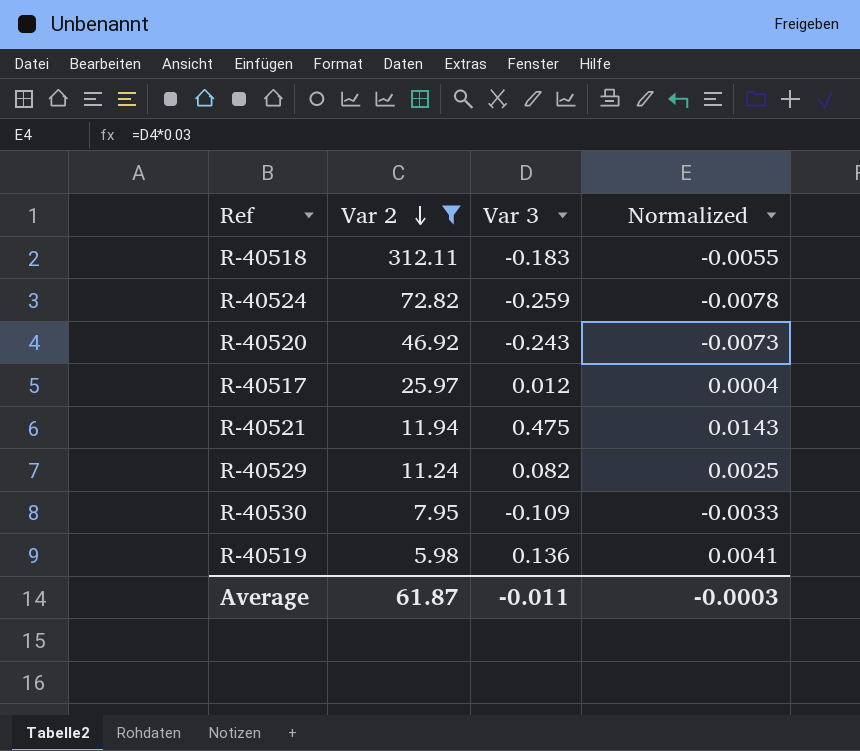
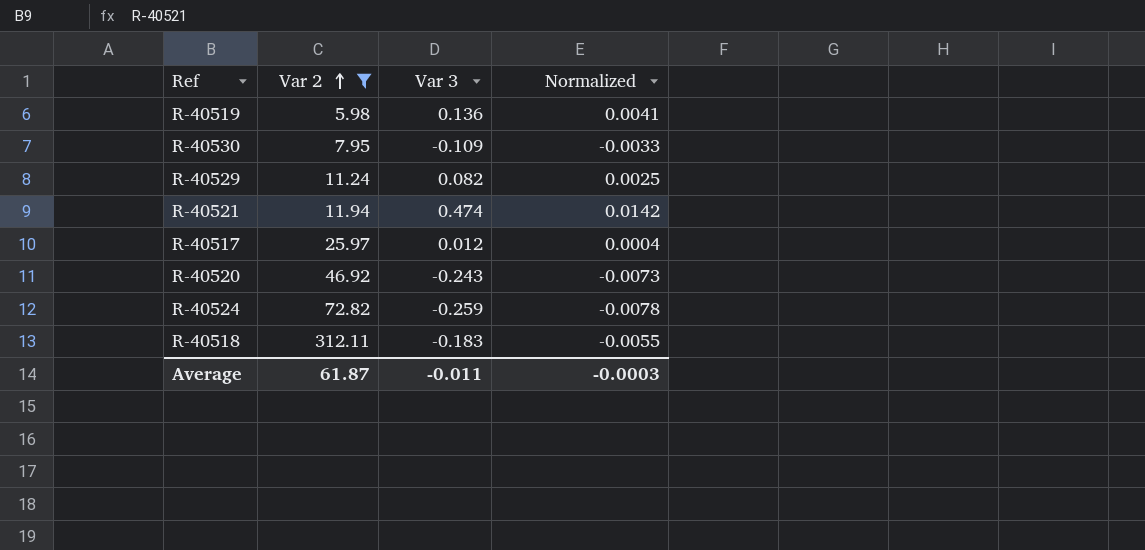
row order: Var 2 descending -> Var 2 ascending
R-40521 | Var 3: 0.475 -> 0.474
R-40521 | Normalized: 0.0143 -> 0.0142

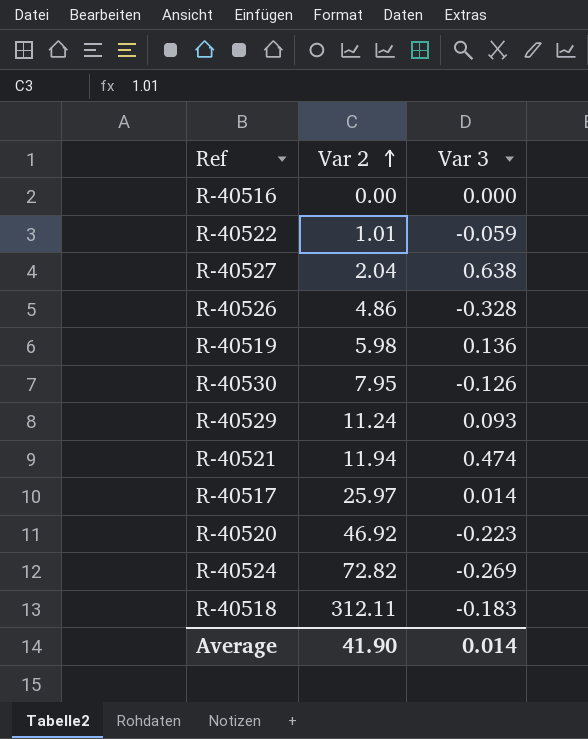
filter: Var 2 >= 5.98 -> none
column Normalized | formula: [Var 3] * 0.03 -> none
R-40530 | Var 3: -0.109 -> -0.126
R-40529 | Var 3: 0.082 -> 0.093
R-40517 | Var 3: 0.012 -> 0.014
R-40520 | Var 3: -0.243 -> -0.223
R-40524 | Var 3: -0.259 -> -0.269
Average | Var 2: 61.87 -> 41.90
Average | Var 3: -0.011 -> 0.014

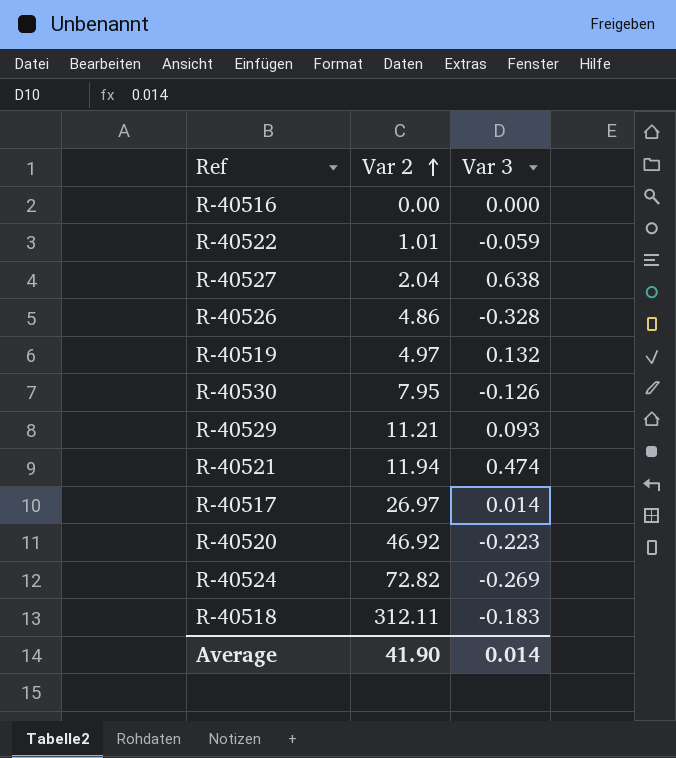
R-40519 | Var 2: 5.98 -> 4.97
R-40519 | Var 3: 0.136 -> 0.132
R-40529 | Var 2: 11.24 -> 11.21
R-40517 | Var 2: 25.97 -> 26.97

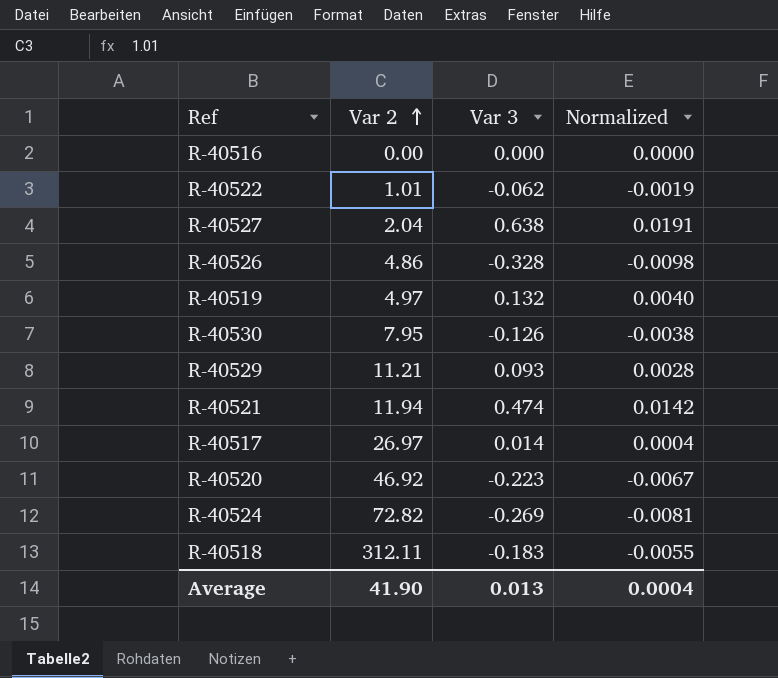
column Normalized | formula: none -> [Var 3] * 0.03
R-40522 | Var 3: -0.059 -> -0.062
Average | Var 3: 0.014 -> 0.013

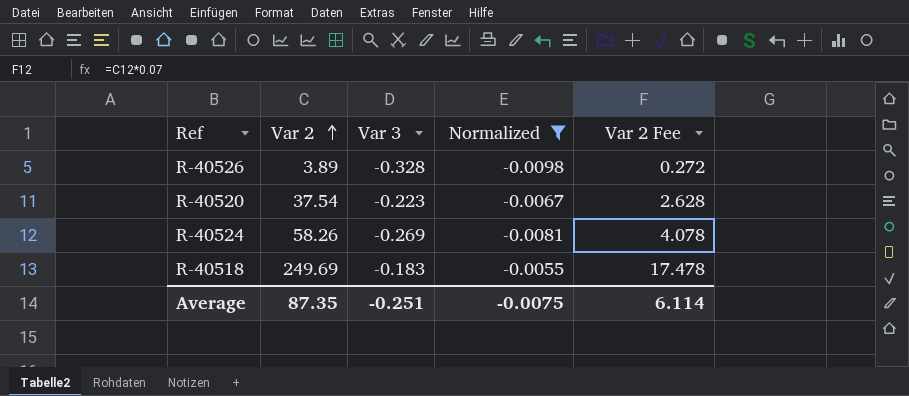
filter: none -> Normalized <= -0.0055
column Var 2 Fee | formula: none -> [Var 2] * 0.07
R-40526 | Var 2: 4.86 -> 3.89
R-40520 | Var 2: 46.92 -> 37.54
R-40524 | Var 2: 72.82 -> 58.26
R-40518 | Var 2: 312.11 -> 249.69
Average | Var 2: 41.90 -> 87.35
Average | Var 3: 0.013 -> -0.251
Average | Normalized: 0.0004 -> -0.0075

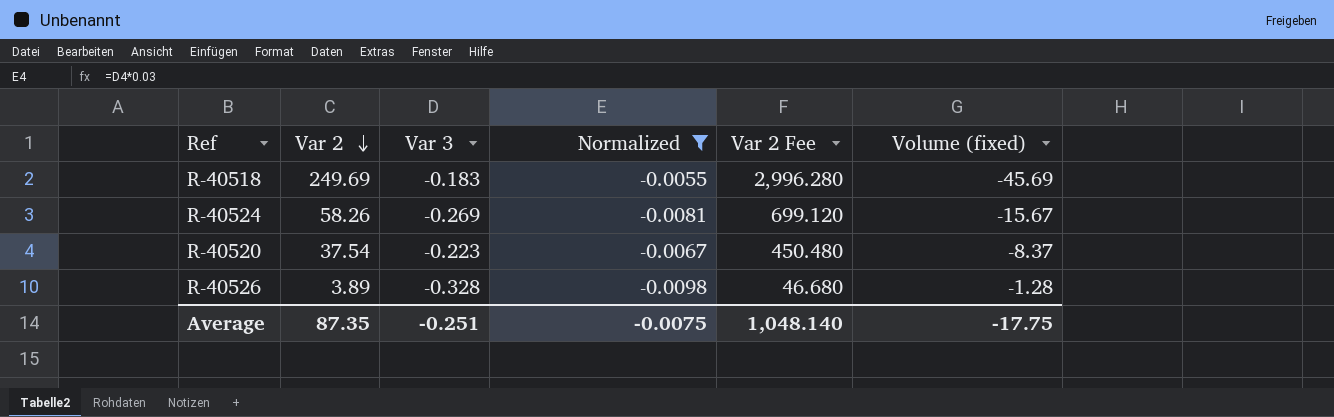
row order: Var 2 ascending -> Var 2 descending
column Var 2 Fee | formula: [Var 2] * 0.07 -> [Var 2] * 12
column Volume (fixed) | formula: none -> [Var 2] * [Var 3]
Average | Var 2 Fee: 6.114 -> 1,048.140

